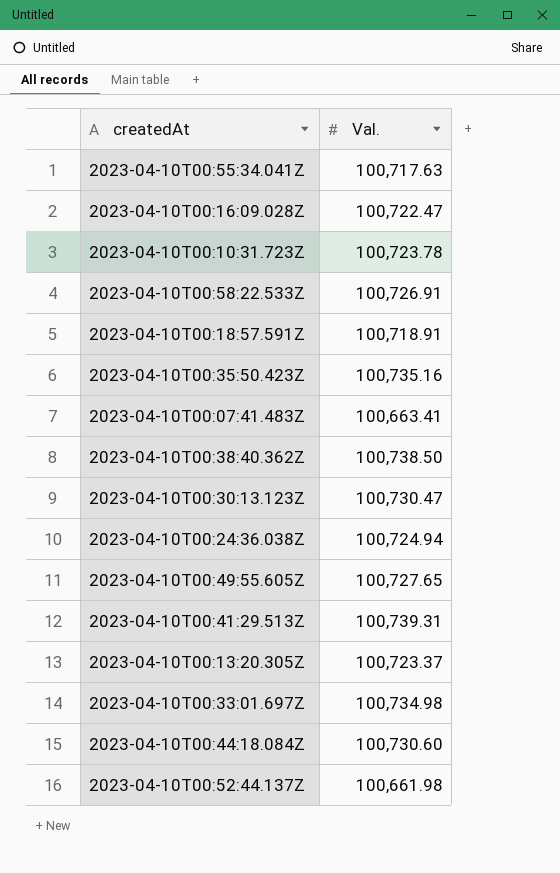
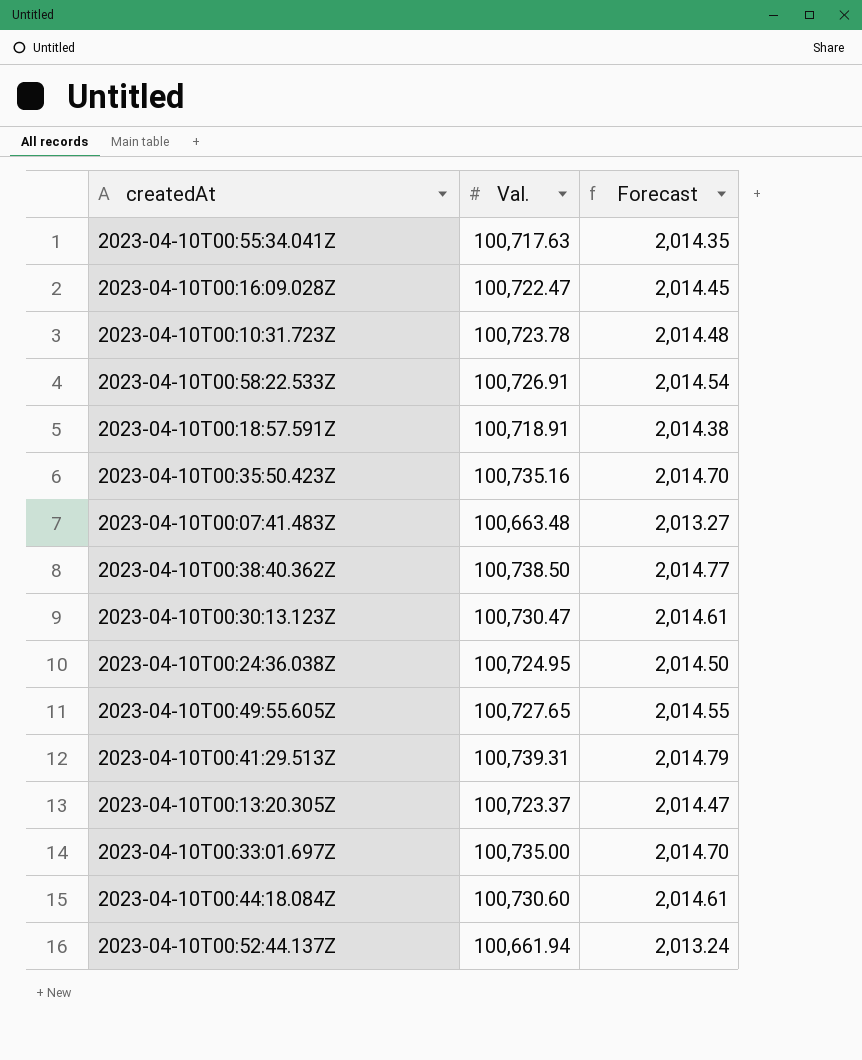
column Forecast | formula: none -> [Val.] * 0.02
2023-04-10T00:07:41.483Z | Val.: 100,663.41 -> 100,663.48
2023-04-10T00:24:36.038Z | Val.: 100,724.94 -> 100,724.95
2023-04-10T00:33:01.697Z | Val.: 100,734.98 -> 100,735.00
2023-04-10T00:52:44.137Z | Val.: 100,661.98 -> 100,661.94

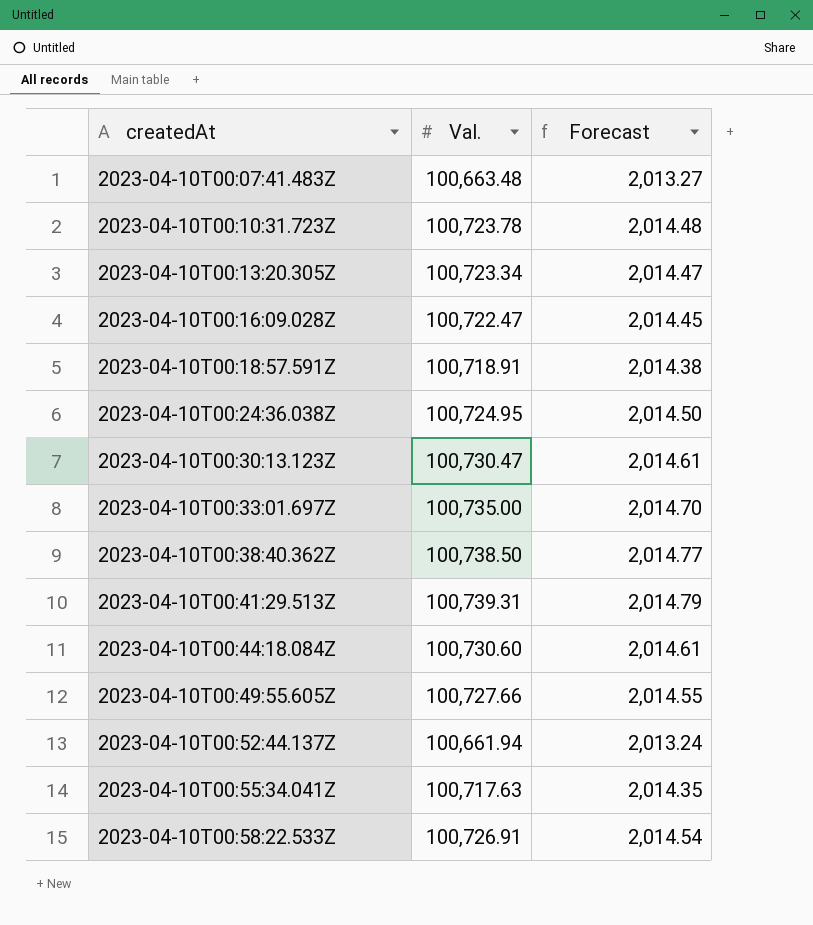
row order: none -> createdAt ascending
row 2023-04-10T00:35:50.423Z: 100,735.16 | 2,014.70 -> none
2023-04-10T00:13:20.305Z | Val.: 100,723.37 -> 100,723.34
2023-04-10T00:49:55.605Z | Val.: 100,727.65 -> 100,727.66

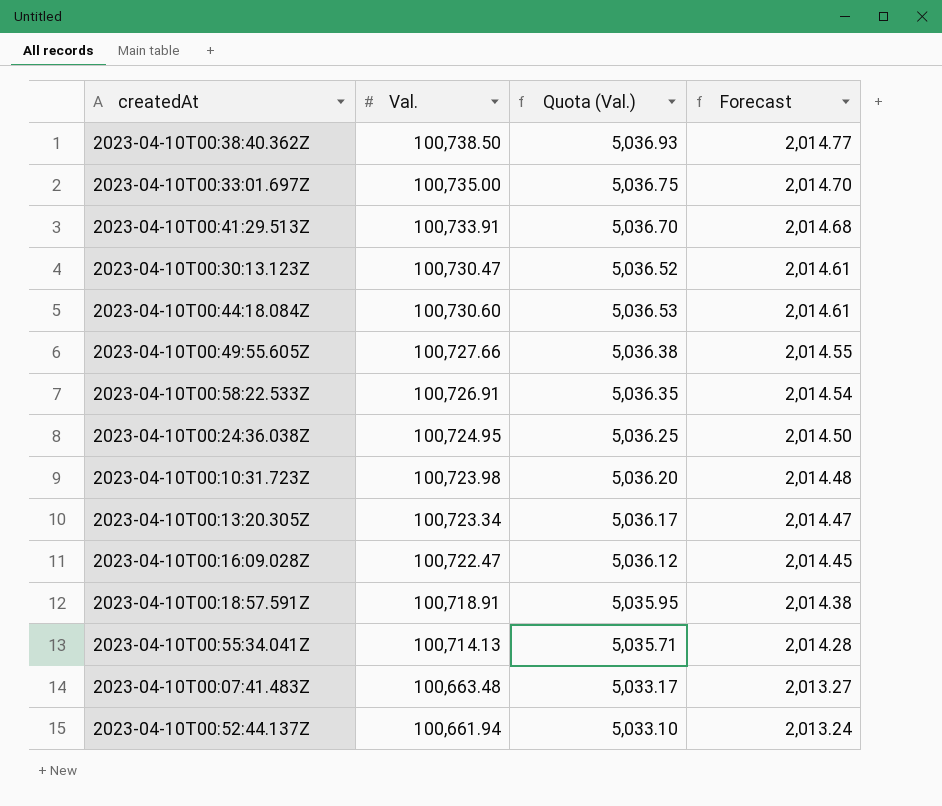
row order: createdAt ascending -> Forecast descending
column Quota (Val.) | formula: none -> [Val.] * 0.05
2023-04-10T00:41:29.513Z | Val.: 100,739.31 -> 100,733.91
2023-04-10T00:41:29.513Z | Forecast: 2,014.79 -> 2,014.68
2023-04-10T00:10:31.723Z | Val.: 100,723.78 -> 100,723.98
2023-04-10T00:55:34.041Z | Val.: 100,717.63 -> 100,714.13
2023-04-10T00:55:34.041Z | Forecast: 2,014.35 -> 2,014.28

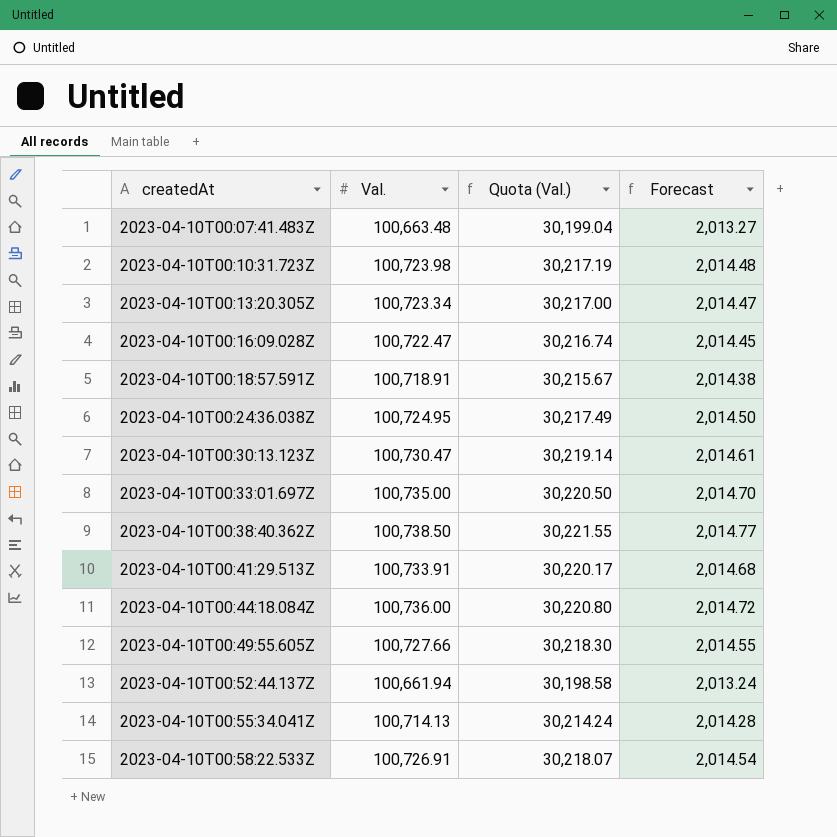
row order: Forecast descending -> createdAt ascending
column Quota (Val.) | formula: [Val.] * 0.05 -> [Val.] * 0.3
2023-04-10T00:44:18.084Z | Val.: 100,730.60 -> 100,736.00
2023-04-10T00:44:18.084Z | Forecast: 2,014.61 -> 2,014.72

